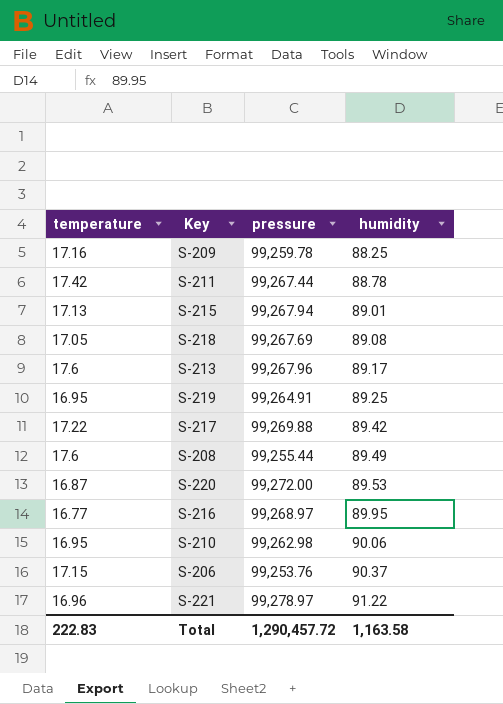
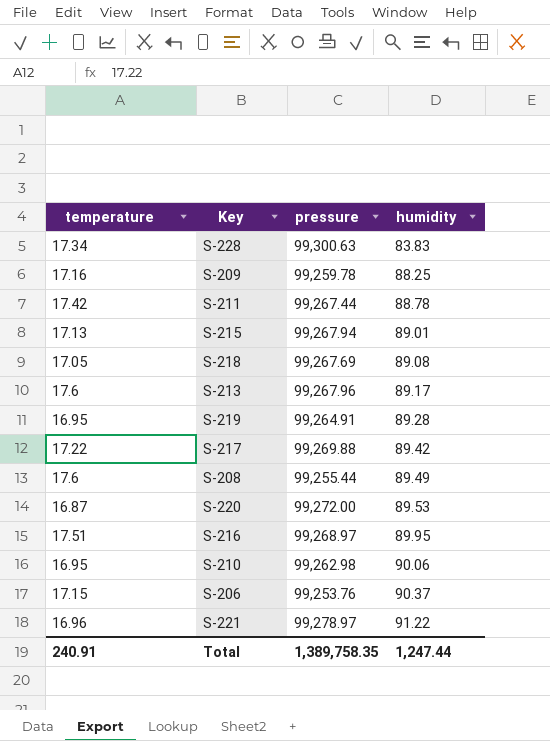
row S-228: none -> 17.34 | 99,300.63 | 83.83
S-219 | humidity: 89.25 -> 89.28
S-216 | temperature: 16.77 -> 17.51
Total | temperature: 222.83 -> 240.91
Total | pressure: 1,290,457.72 -> 1,389,758.35
Total | humidity: 1,163.58 -> 1,247.44

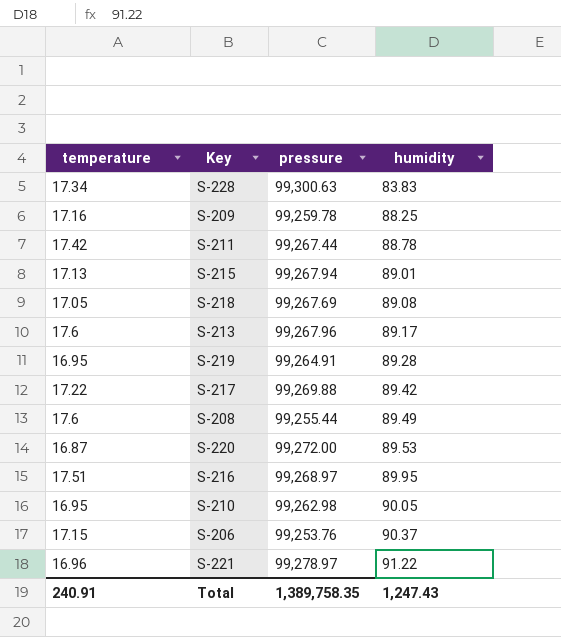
S-210 | humidity: 90.06 -> 90.05
Total | humidity: 1,247.44 -> 1,247.43

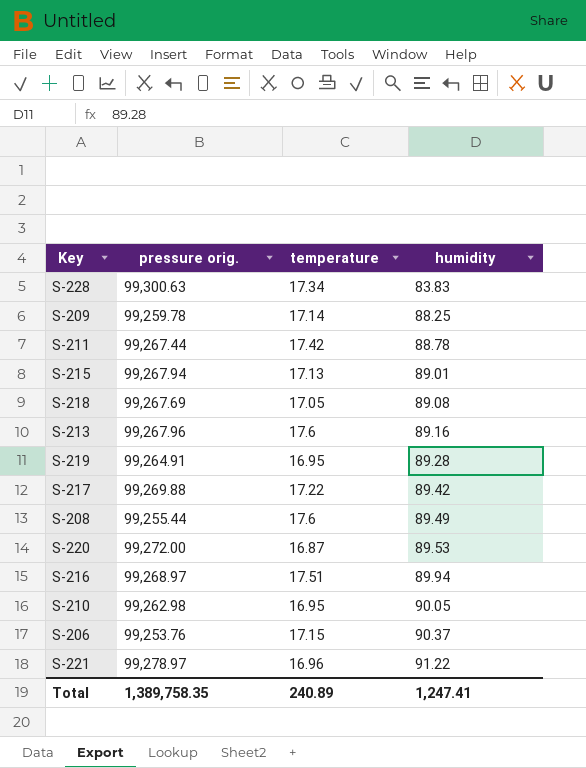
column name: pressure -> pressure orig.
column temperature | position: 1 -> 3
S-209 | temperature: 17.16 -> 17.14
S-213 | humidity: 89.17 -> 89.16
S-216 | humidity: 89.95 -> 89.94
Total | temperature: 240.91 -> 240.89
Total | humidity: 1,247.43 -> 1,247.41

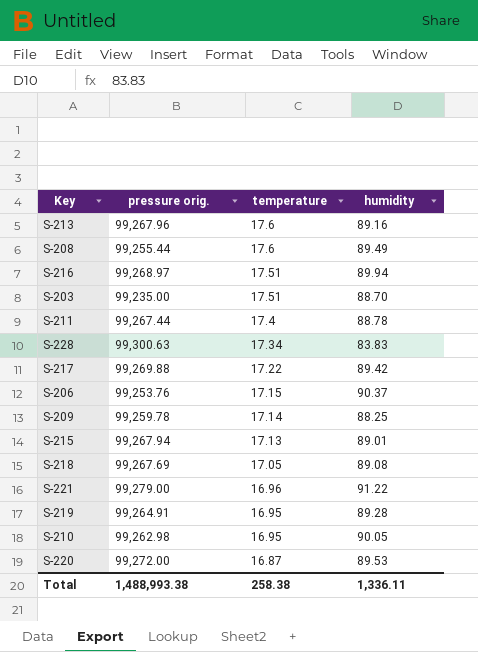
row order: humidity ascending -> temperature descending
row S-203: none -> 99,235.00 | 17.51 | 88.70
S-211 | temperature: 17.42 -> 17.4
S-221 | pressure orig.: 99,278.97 -> 99,279.00
Total | pressure orig.: 1,389,758.35 -> 1,488,993.38
Total | temperature: 240.89 -> 258.38
Total | humidity: 1,247.41 -> 1,336.11

